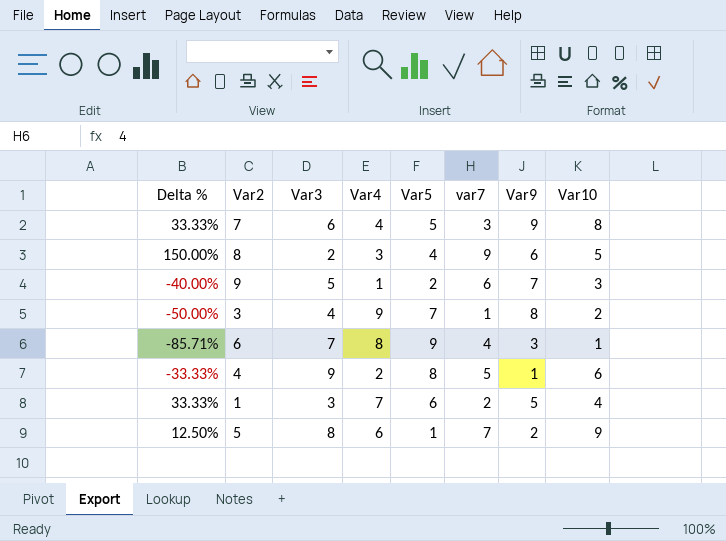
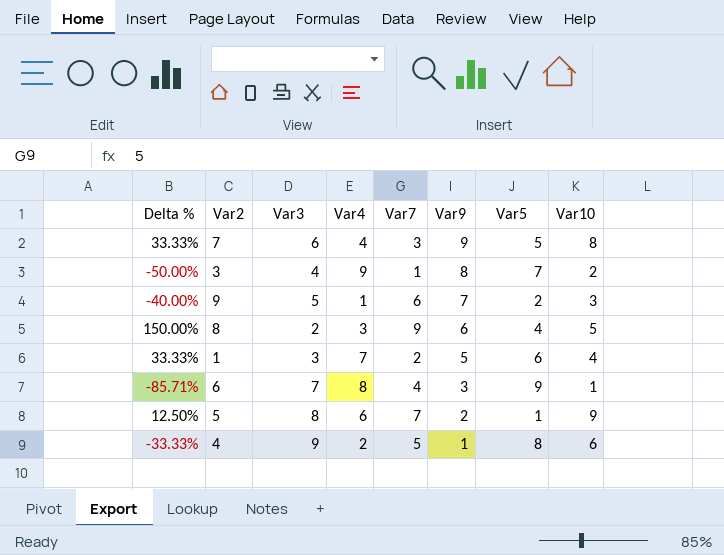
row order: none -> Var9 descending
column name: var7 -> Var7
column Var5 | position: 5 -> 7

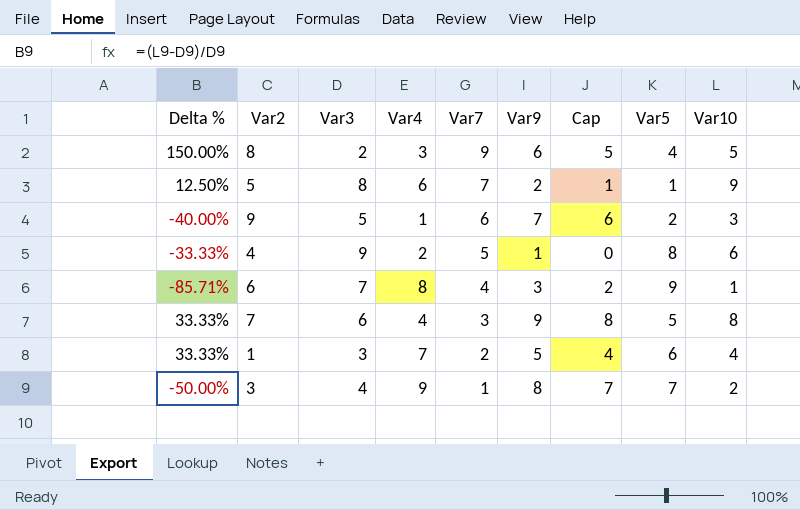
row order: Var9 descending -> Var7 descending
column Cap | formula: none -> [Var9] - 1

